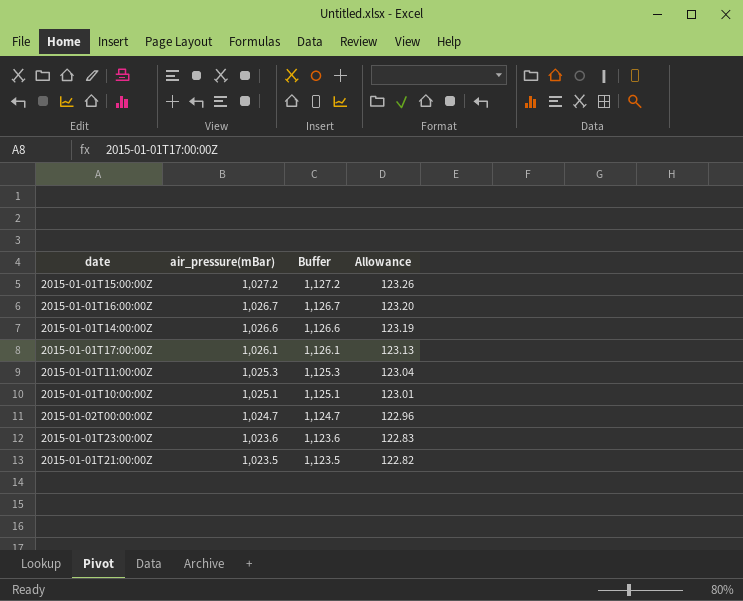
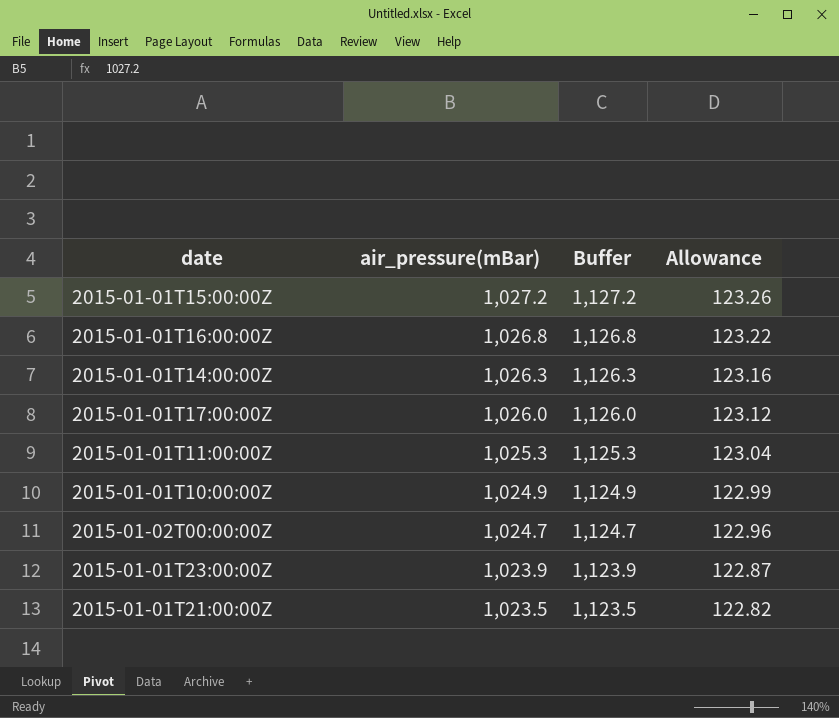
2015-01-01T16:00:00Z | air_pressure(mBar): 1,026.7 -> 1,026.8
2015-01-01T16:00:00Z | Buffer: 1,126.7 -> 1,126.8
2015-01-01T16:00:00Z | Allowance: 123.20 -> 123.22
2015-01-01T14:00:00Z | air_pressure(mBar): 1,026.6 -> 1,026.3
2015-01-01T14:00:00Z | Buffer: 1,126.6 -> 1,126.3
2015-01-01T14:00:00Z | Allowance: 123.19 -> 123.16
2015-01-01T17:00:00Z | air_pressure(mBar): 1,026.1 -> 1,026.0
2015-01-01T17:00:00Z | Buffer: 1,126.1 -> 1,126.0
2015-01-01T17:00:00Z | Allowance: 123.13 -> 123.12
2015-01-01T10:00:00Z | air_pressure(mBar): 1,025.1 -> 1,024.9
2015-01-01T10:00:00Z | Buffer: 1,125.1 -> 1,124.9
2015-01-01T10:00:00Z | Allowance: 123.01 -> 122.99
2015-01-01T23:00:00Z | air_pressure(mBar): 1,023.6 -> 1,023.9
2015-01-01T23:00:00Z | Buffer: 1,123.6 -> 1,123.9
2015-01-01T23:00:00Z | Allowance: 122.83 -> 122.87

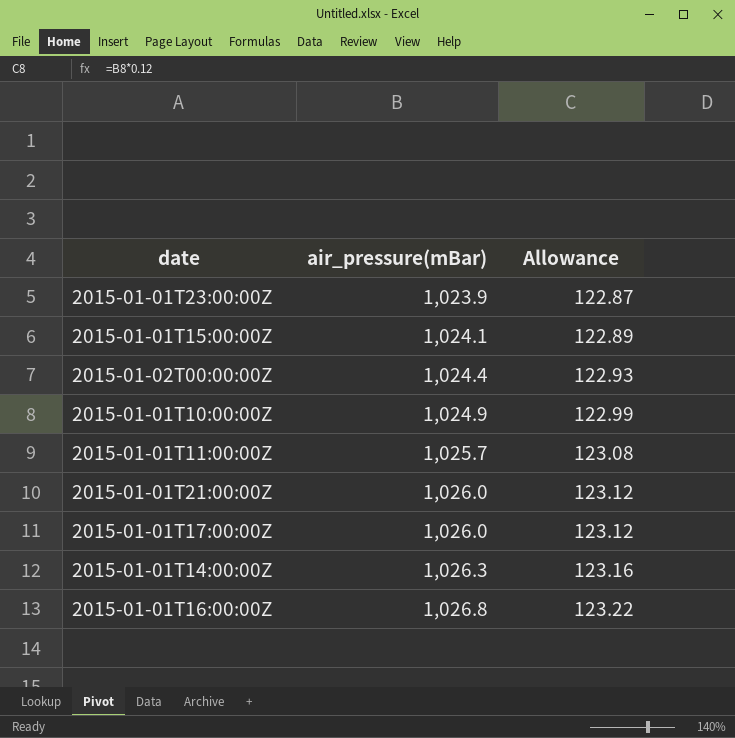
row order: air_pressure(mBar) descending -> air_pressure(mBar) ascending
column Buffer | formula: [air_pressure(mBar)] + 100 -> none
2015-01-01T15:00:00Z | air_pressure(mBar): 1,027.2 -> 1,024.1
2015-01-01T15:00:00Z | Allowance: 123.26 -> 122.89
2015-01-02T00:00:00Z | air_pressure(mBar): 1,024.7 -> 1,024.4
2015-01-02T00:00:00Z | Allowance: 122.96 -> 122.93
2015-01-01T11:00:00Z | air_pressure(mBar): 1,025.3 -> 1,025.7
2015-01-01T11:00:00Z | Allowance: 123.04 -> 123.08
2015-01-01T21:00:00Z | air_pressure(mBar): 1,023.5 -> 1,026.0
2015-01-01T21:00:00Z | Allowance: 122.82 -> 123.12

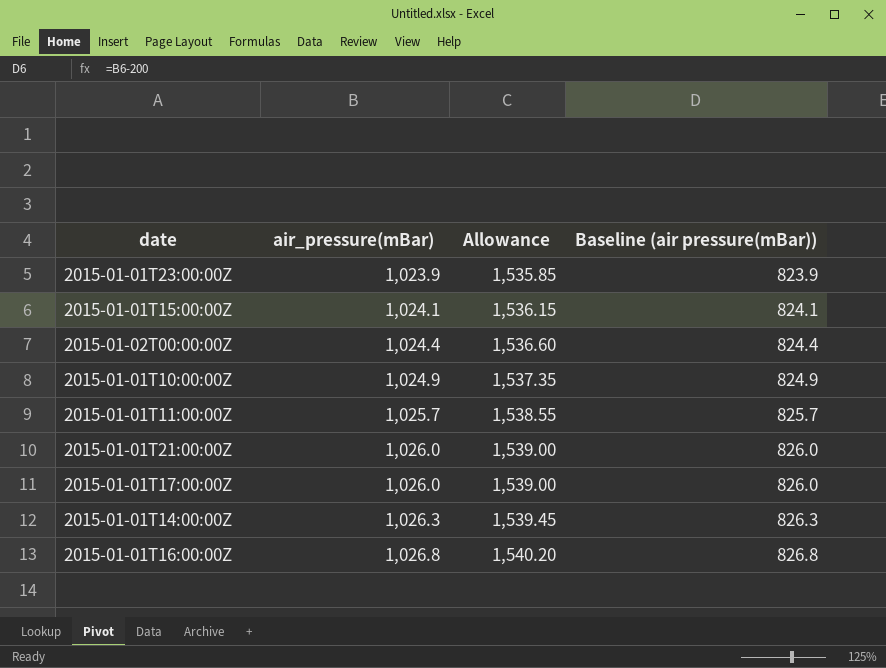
column Allowance | formula: [air_pressure(mBar)] * 0.12 -> [air_pressure(mBar)] * 1.5
column Baseline (air pressure(mBar)) | formula: none -> [air_pressure(mBar)] - 200

